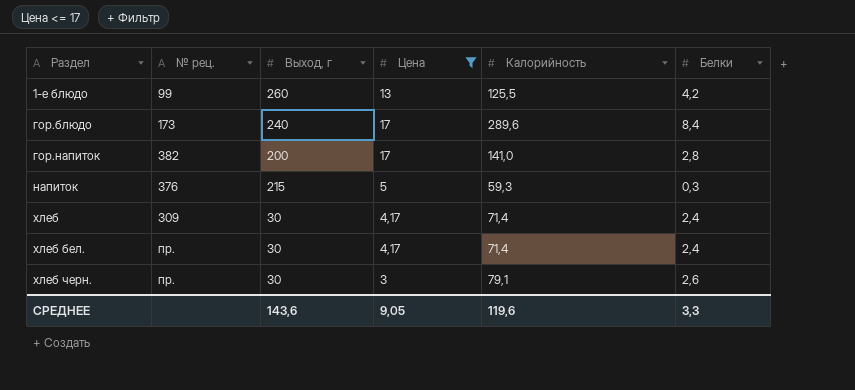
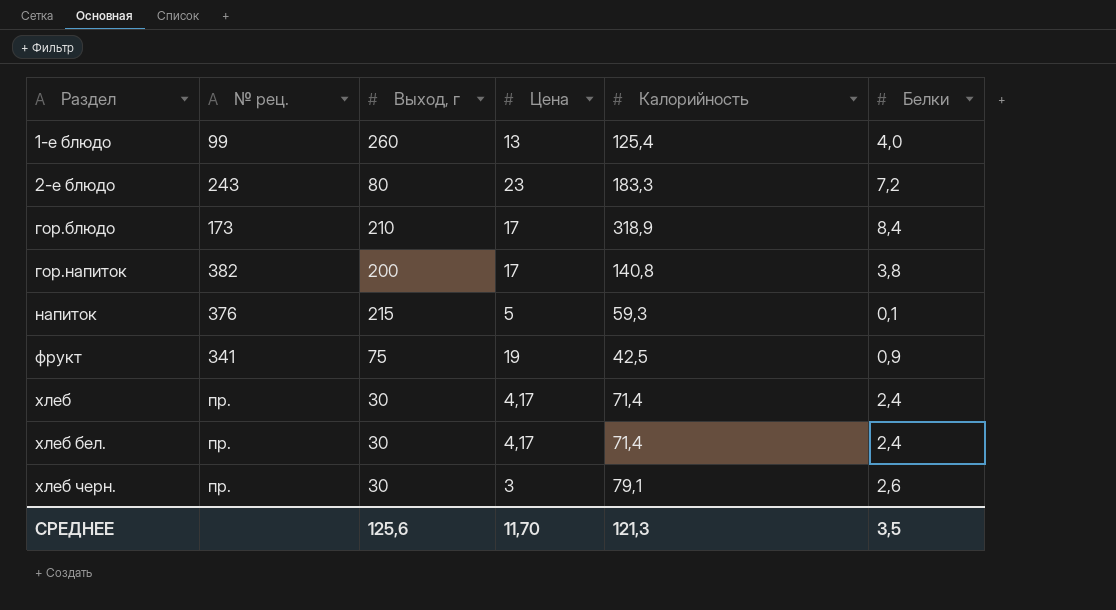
filter: Цена <= 17 -> none
1-е блюдо | Калорийность: 125,5 -> 125,4
1-е блюдо | Белки: 4,2 -> 4,0
гор.блюдо | Выход, г: 240 -> 210
гор.блюдо | Калорийность: 289,6 -> 318,9
гор.напиток | Калорийность: 141,0 -> 140,8
гор.напиток | Белки: 2,8 -> 3,8
напиток | Белки: 0,3 -> 0,1
хлеб | № рец.: 309 -> пр.
СРЕДНЕЕ | Выход, г: 143,6 -> 125,6
СРЕДНЕЕ | Цена: 9,05 -> 11,70
СРЕДНЕЕ | Калорийность: 119,6 -> 121,3
СРЕДНЕЕ | Белки: 3,3 -> 3,5

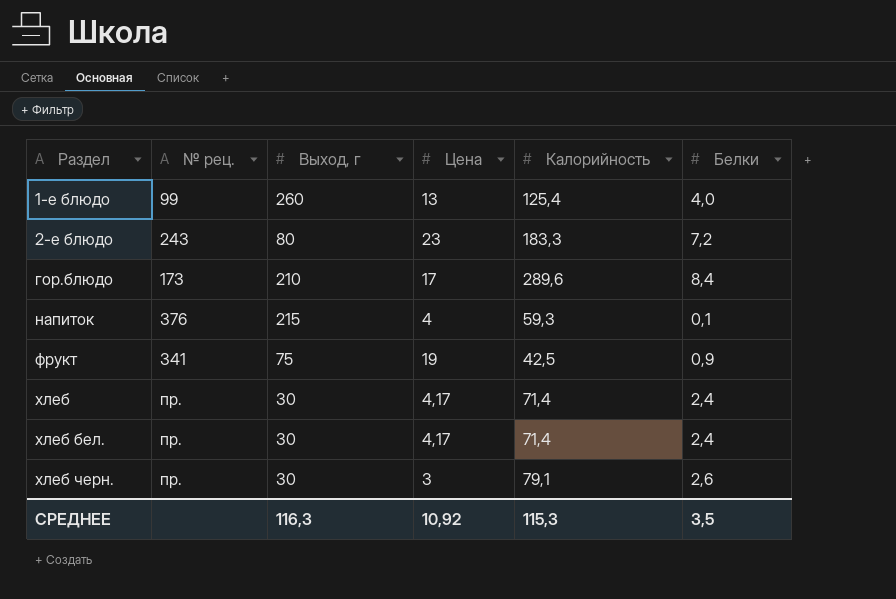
row гор.напиток: 382 | 200 | 17 | 140,8 | 3,8 -> none
гор.блюдо | Калорийность: 318,9 -> 289,6
напиток | Цена: 5 -> 4
СРЕДНЕЕ | Выход, г: 125,6 -> 116,3
СРЕДНЕЕ | Цена: 11,70 -> 10,92
СРЕДНЕЕ | Калорийность: 121,3 -> 115,3

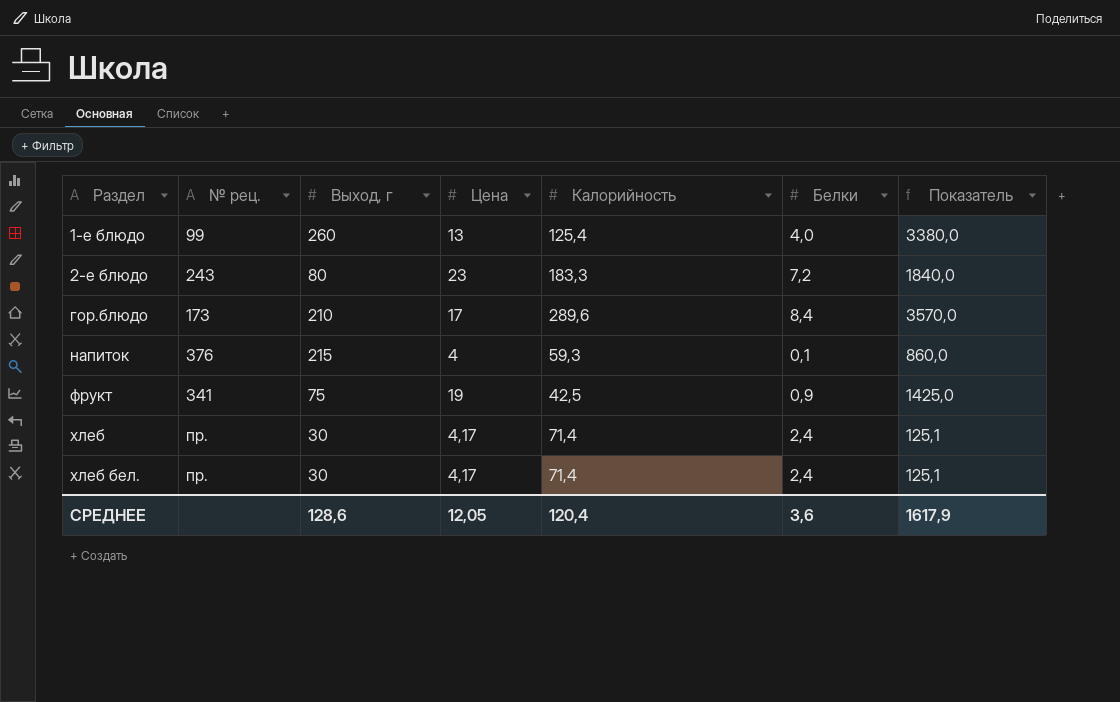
column Показатель | formula: none -> [Выход, г] * [Цена]
row хлеб черн.: пр. | 30 | 3 | 79,1 | 2,6 -> none
СРЕДНЕЕ | Выход, г: 116,3 -> 128,6
СРЕДНЕЕ | Цена: 10,92 -> 12,05
СРЕДНЕЕ | Калорийность: 115,3 -> 120,4
СРЕДНЕЕ | Белки: 3,5 -> 3,6

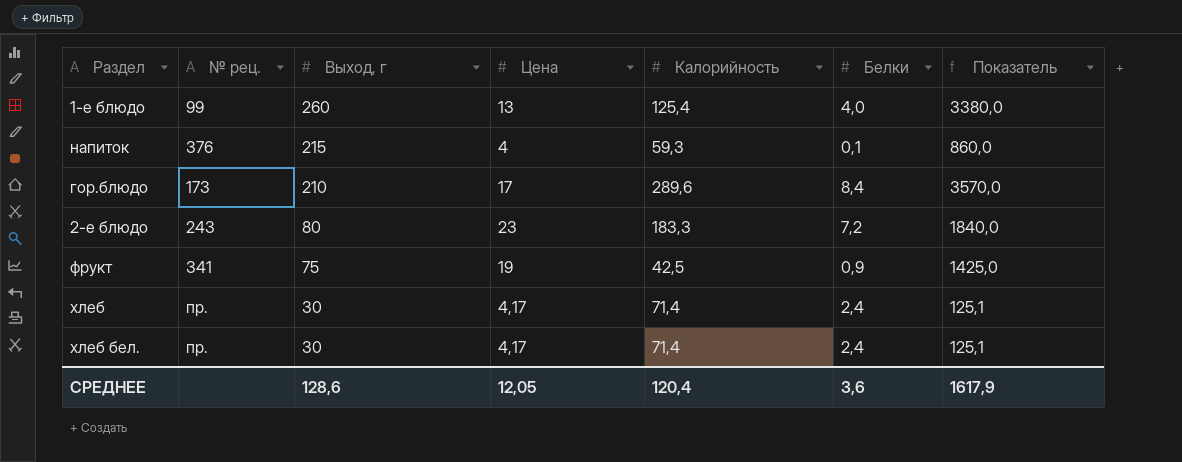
row order: Раздел ascending -> Выход, г descending

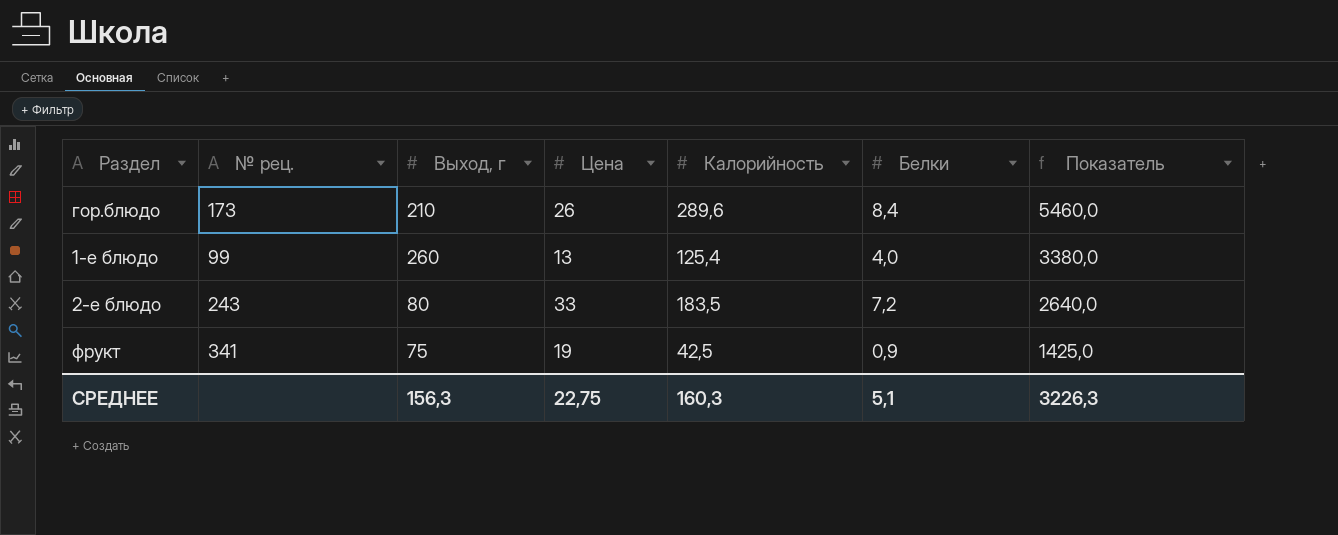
row order: Выход, г descending -> Показатель descending
row напиток: 376 | 215 | 4 | 59,3 | 0,1 | 860,0 -> none
row хлеб: пр. | 30 | 4,17 | 71,4 | 2,4 | 125,1 -> none
row хлеб бел.: пр. | 30 | 4,17 | 71,4 | 2,4 | 125,1 -> none
гор.блюдо | Цена: 17 -> 26
гор.блюдо | Показатель: 3570,0 -> 5460,0
2-е блюдо | Цена: 23 -> 33
2-е блюдо | Калорийность: 183,3 -> 183,5
2-е блюдо | Показатель: 1840,0 -> 2640,0
СРЕДНЕЕ | Выход, г: 128,6 -> 156,3
СРЕДНЕЕ | Цена: 12,05 -> 22,75
СРЕДНЕЕ | Калорийность: 120,4 -> 160,3
СРЕДНЕЕ | Белки: 3,6 -> 5,1
СРЕДНЕЕ | Показатель: 1617,9 -> 3226,3

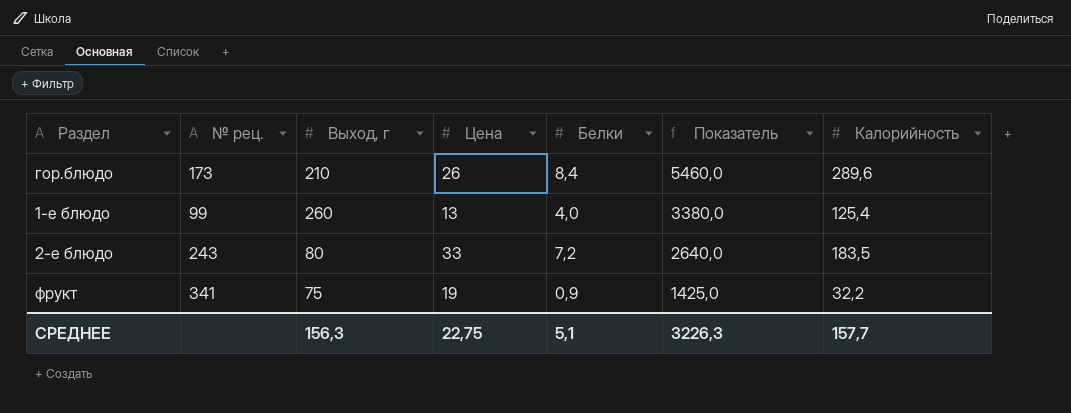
column Калорийность | position: 5 -> 7
фрукт | Калорийность: 42,5 -> 32,2
СРЕДНЕЕ | Калорийность: 160,3 -> 157,7

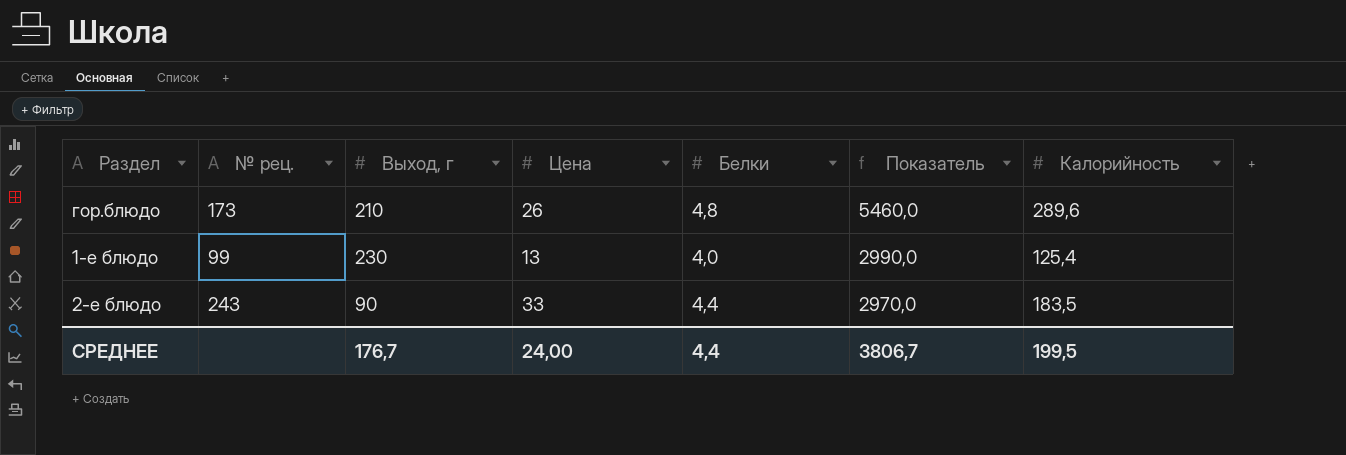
row фрукт: 341 | 75 | 19 | 0,9 | 1425,0 | 32,2 -> none
гор.блюдо | Белки: 8,4 -> 4,8
1-е блюдо | Выход, г: 260 -> 230
1-е блюдо | Показатель: 3380,0 -> 2990,0
2-е блюдо | Выход, г: 80 -> 90
2-е блюдо | Белки: 7,2 -> 4,4
2-е блюдо | Показатель: 2640,0 -> 2970,0
СРЕДНЕЕ | Выход, г: 156,3 -> 176,7
СРЕДНЕЕ | Цена: 22,75 -> 24,00
СРЕДНЕЕ | Белки: 5,1 -> 4,4
СРЕДНЕЕ | Показатель: 3226,3 -> 3806,7
СРЕДНЕЕ | Калорийность: 157,7 -> 199,5

